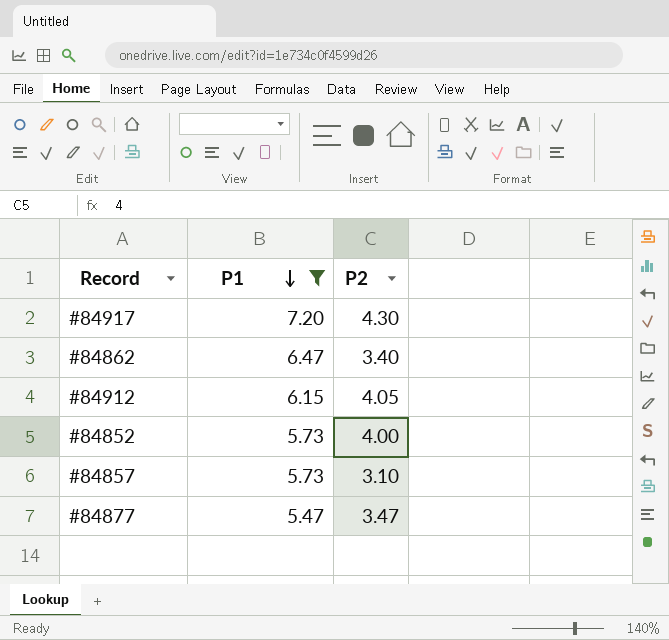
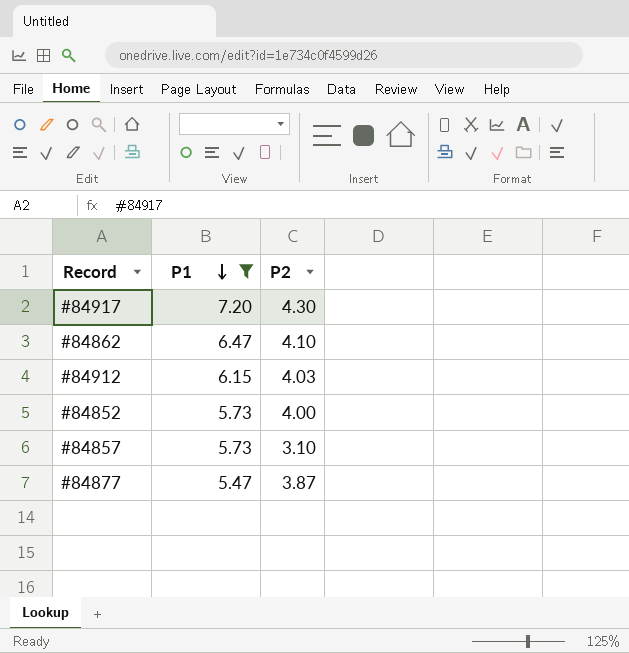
#84862 | P2: 3.40 -> 4.10
#84912 | P2: 4.05 -> 4.03
#84877 | P2: 3.47 -> 3.87

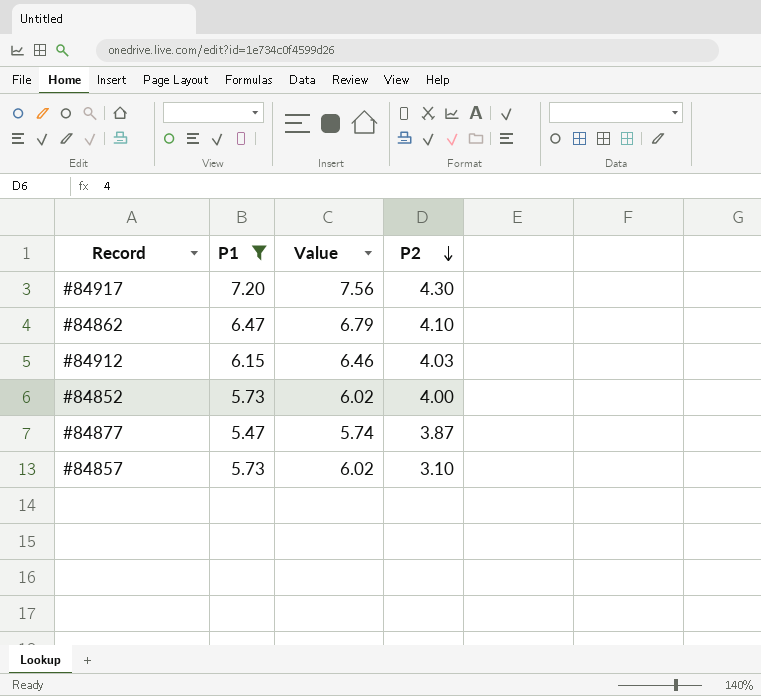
row order: P1 descending -> P2 descending
column Value | formula: none -> [P1] * 1.05

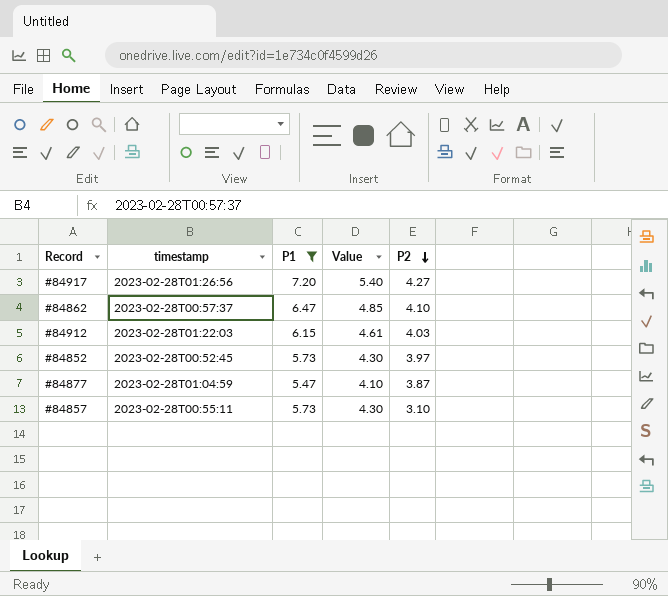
column timestamp | position: none -> 2
column Value | formula: [P1] * 1.05 -> [P1] * 0.75
#84917 | P2: 4.30 -> 4.27
#84852 | P2: 4.00 -> 3.97

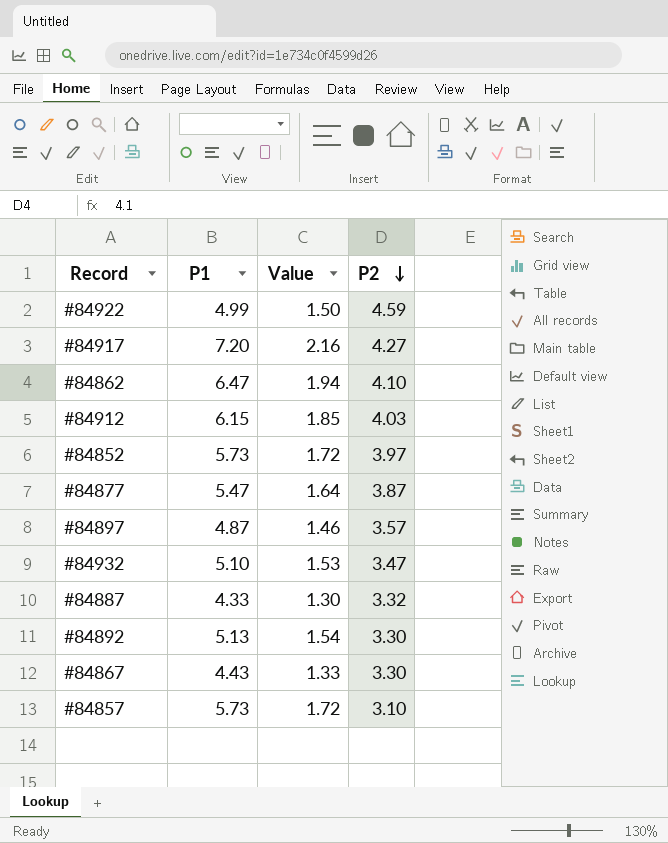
filter: P1 >= 5.47 -> none
column timestamp | position: 2 -> none
column Value | formula: [P1] * 0.75 -> [P1] * 0.3

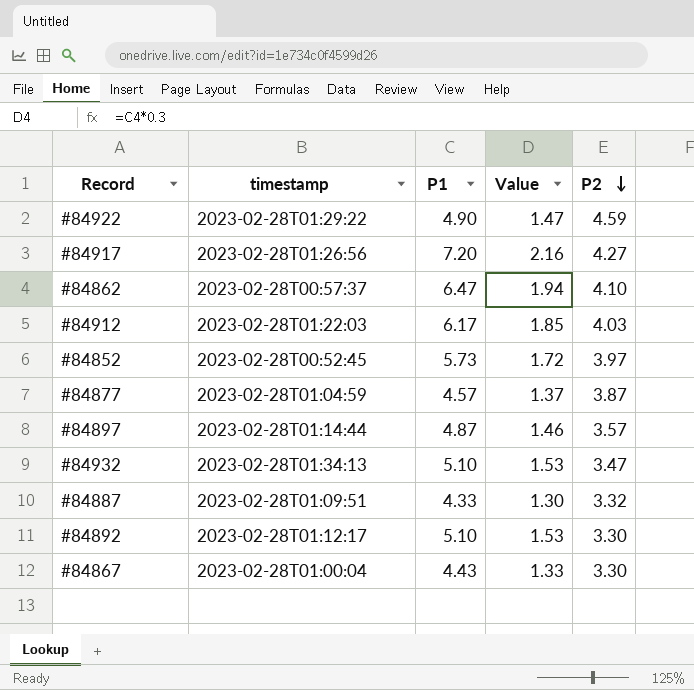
column timestamp | position: none -> 2
row #84857: 5.73 | 1.72 | 3.10 -> none
#84922 | P1: 4.99 -> 4.90
#84922 | Value: 1.50 -> 1.47
#84912 | P1: 6.15 -> 6.17
#84877 | P1: 5.47 -> 4.57
#84877 | Value: 1.64 -> 1.37
#84892 | P1: 5.13 -> 5.10
#84892 | Value: 1.54 -> 1.53

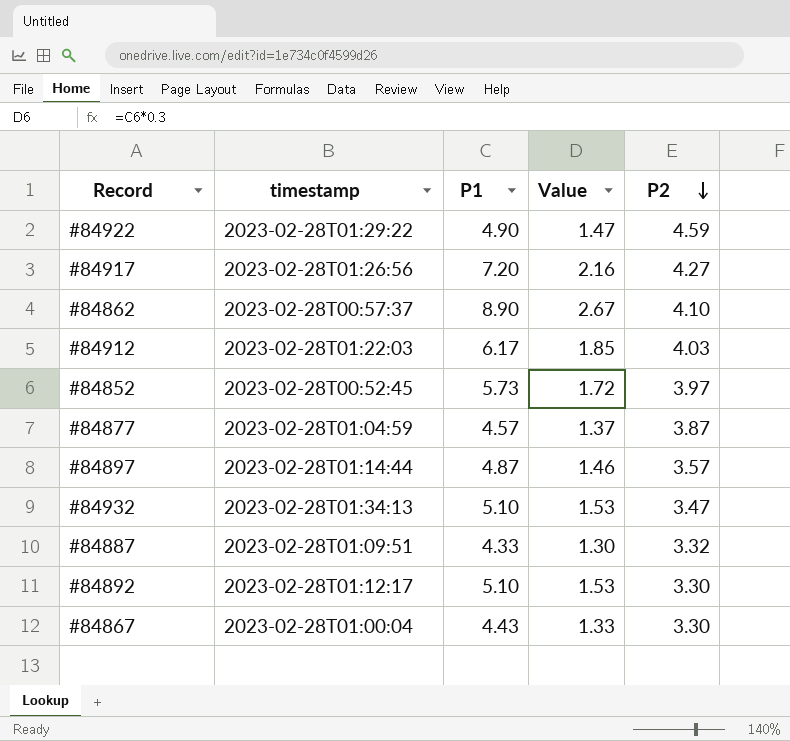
#84862 | P1: 6.47 -> 8.90
#84862 | Value: 1.94 -> 2.67

